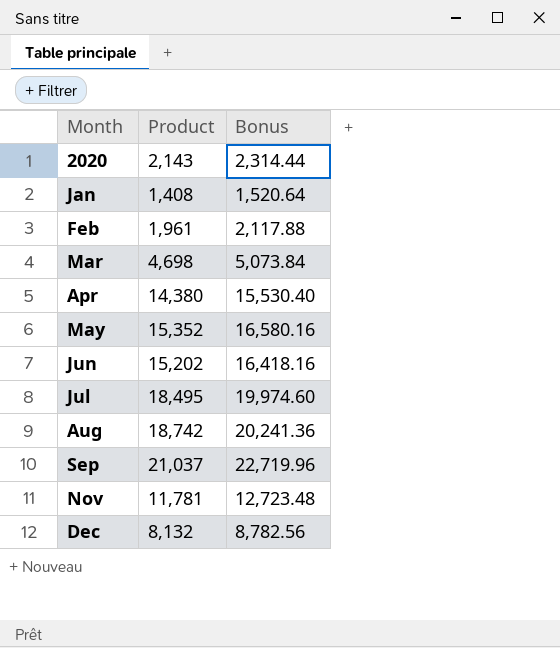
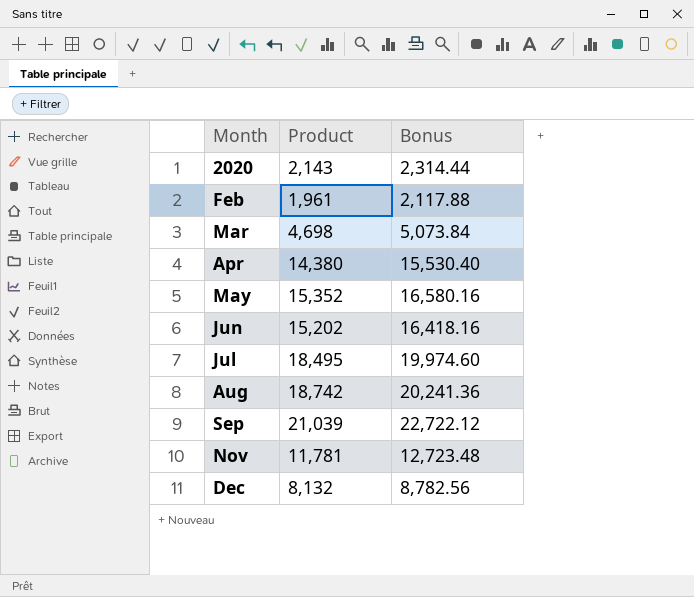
row Jan: 1,408 | 1,520.64 -> none
Sep | Product: 21,037 -> 21,039
Sep | Bonus: 22,719.96 -> 22,722.12

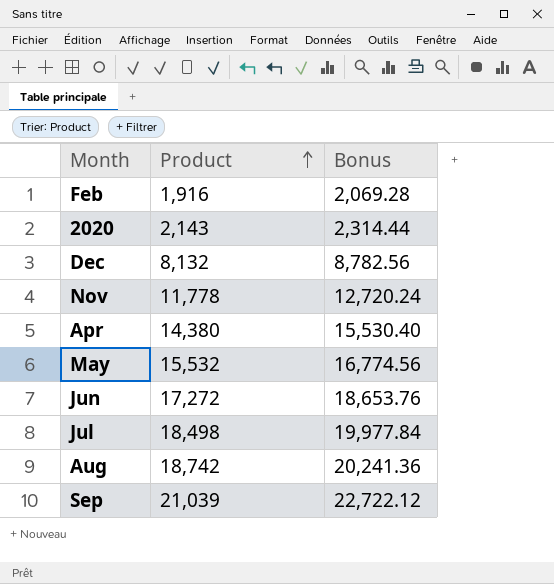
row order: none -> Product ascending
row Mar: 4,698 | 5,073.84 -> none
Feb | Product: 1,961 -> 1,916
Feb | Bonus: 2,117.88 -> 2,069.28
Nov | Product: 11,781 -> 11,778
Nov | Bonus: 12,723.48 -> 12,720.24
May | Product: 15,352 -> 15,532
May | Bonus: 16,580.16 -> 16,774.56
Jun | Product: 15,202 -> 17,272
Jun | Bonus: 16,418.16 -> 18,653.76
Jul | Product: 18,495 -> 18,498
Jul | Bonus: 19,974.60 -> 19,977.84

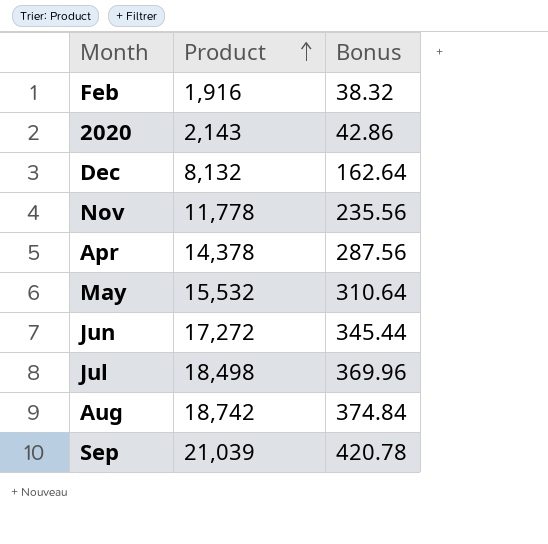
column Bonus | formula: [Product] * 1.08 -> [Product] * 0.02
Apr | Product: 14,380 -> 14,378

